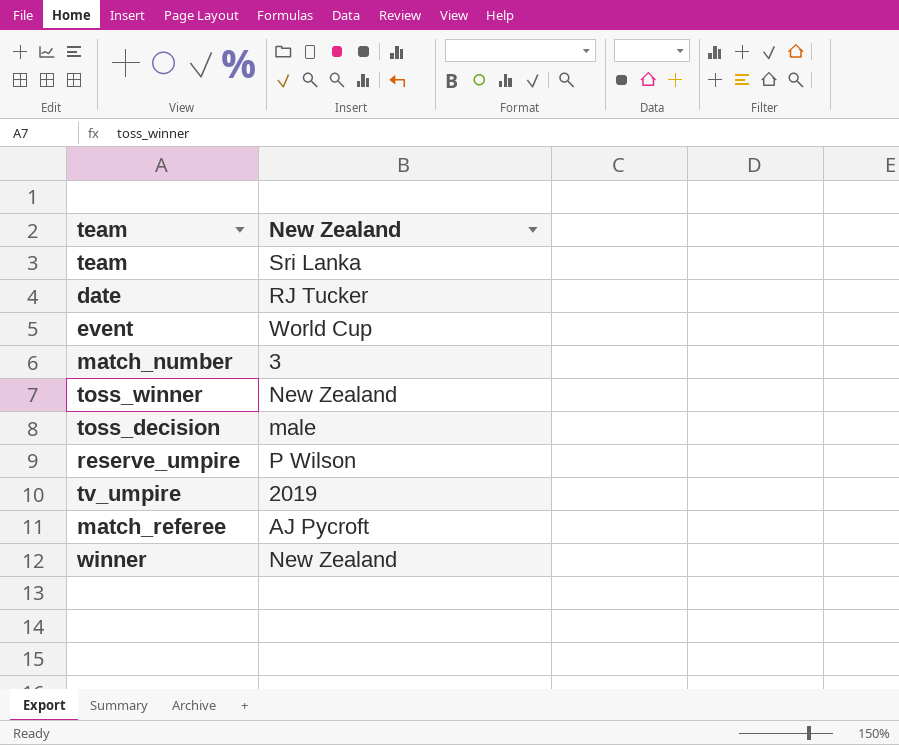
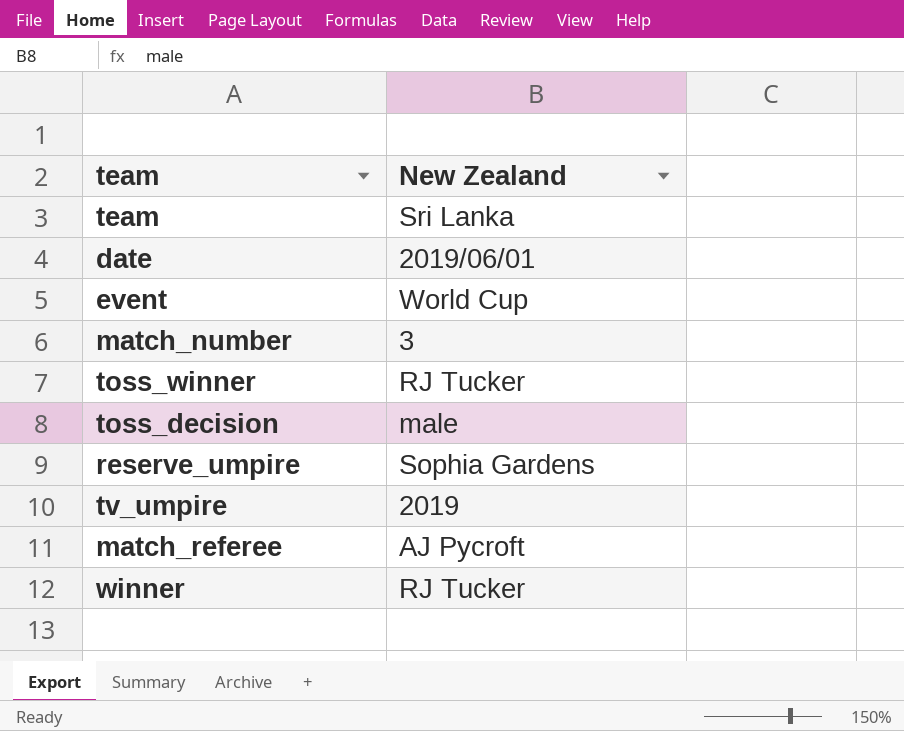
date | New Zealand: RJ Tucker -> 2019/06/01
toss_winner | New Zealand: New Zealand -> RJ Tucker
reserve_umpire | New Zealand: P Wilson -> Sophia Gardens
winner | New Zealand: New Zealand -> RJ Tucker

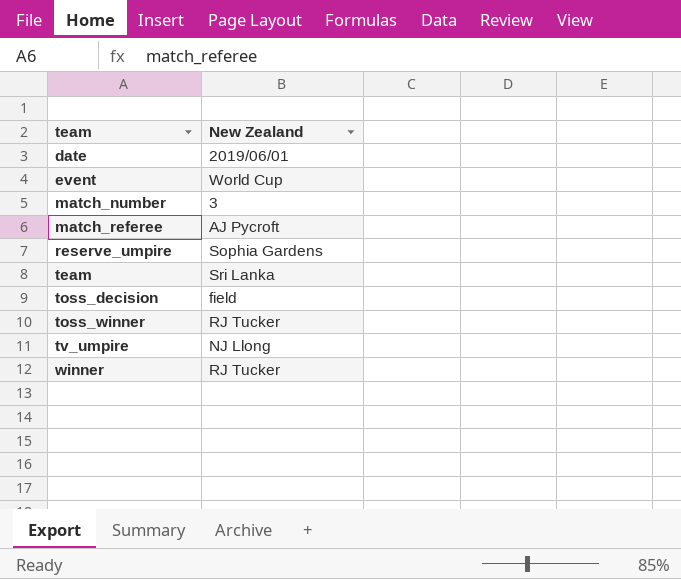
row order: none -> team ascending
toss_decision | New Zealand: male -> field
tv_umpire | New Zealand: 2019 -> NJ Llong

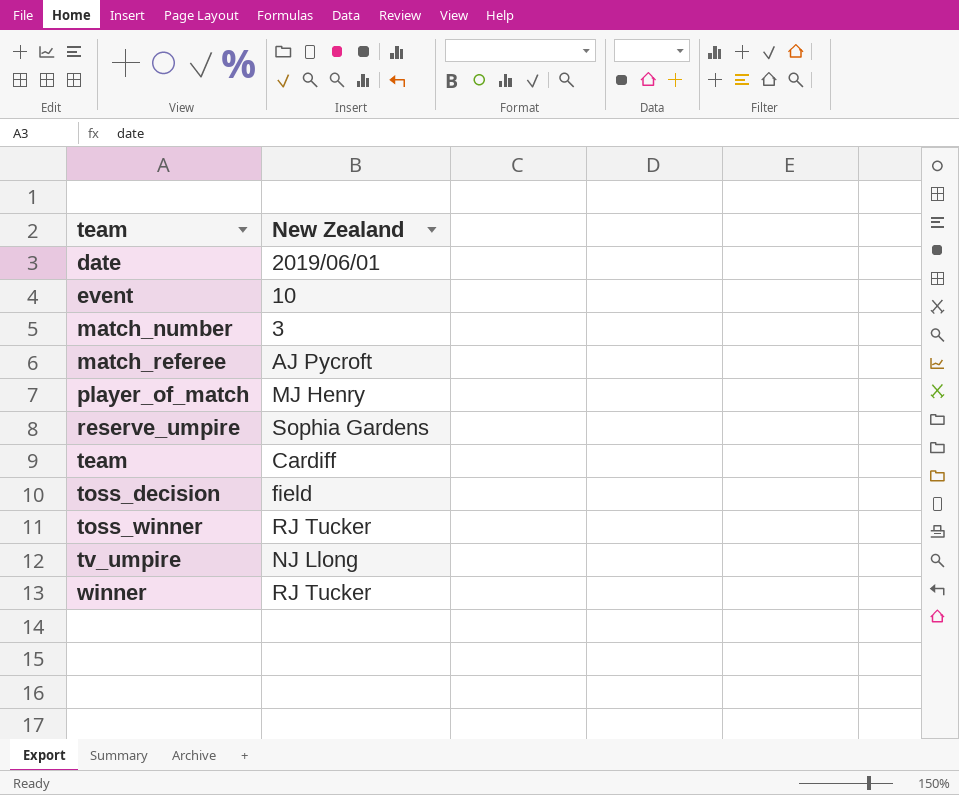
event | New Zealand: World Cup -> 10
row player_of_match: none -> MJ Henry
team | New Zealand: Sri Lanka -> Cardiff

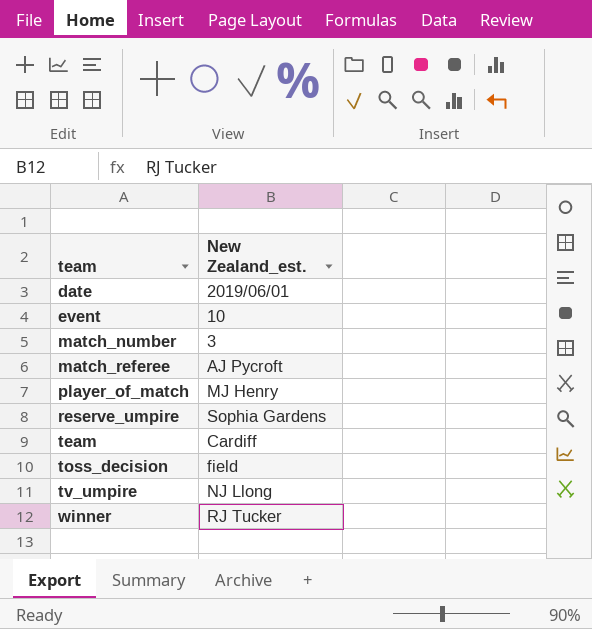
column name: New Zealand -> New Zealand_est.
row toss_winner: RJ Tucker -> none

